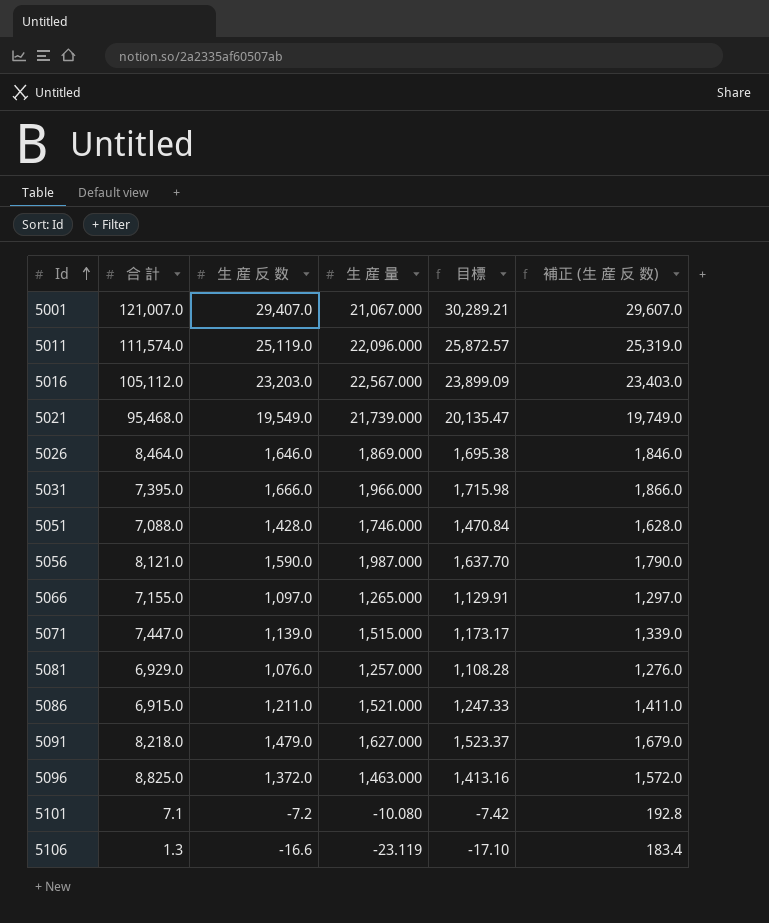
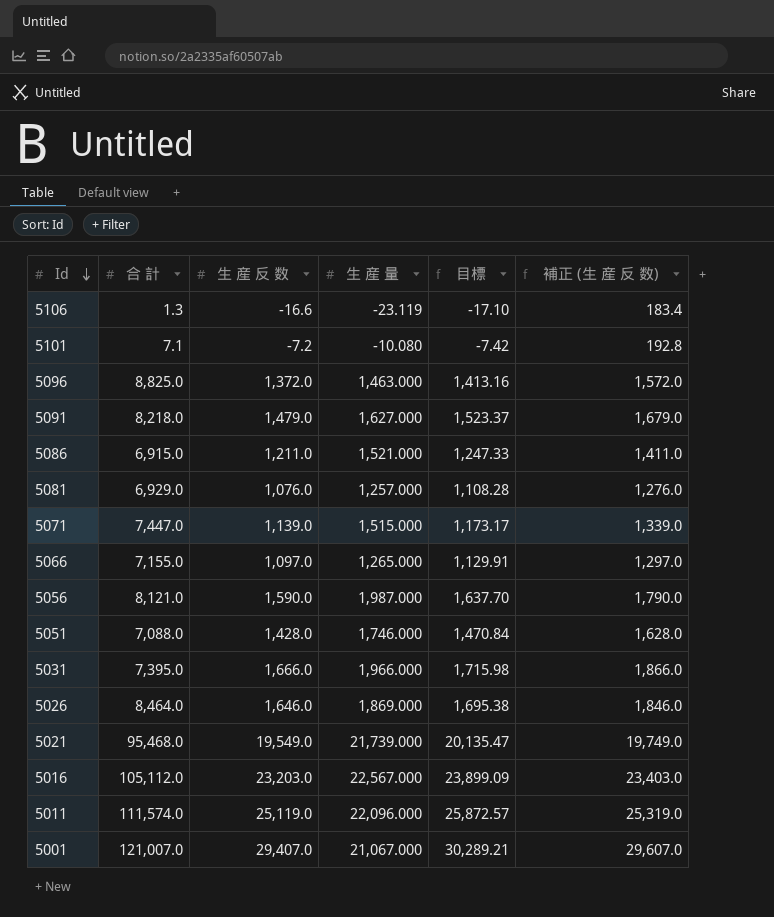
row order: Id ascending -> Id descending

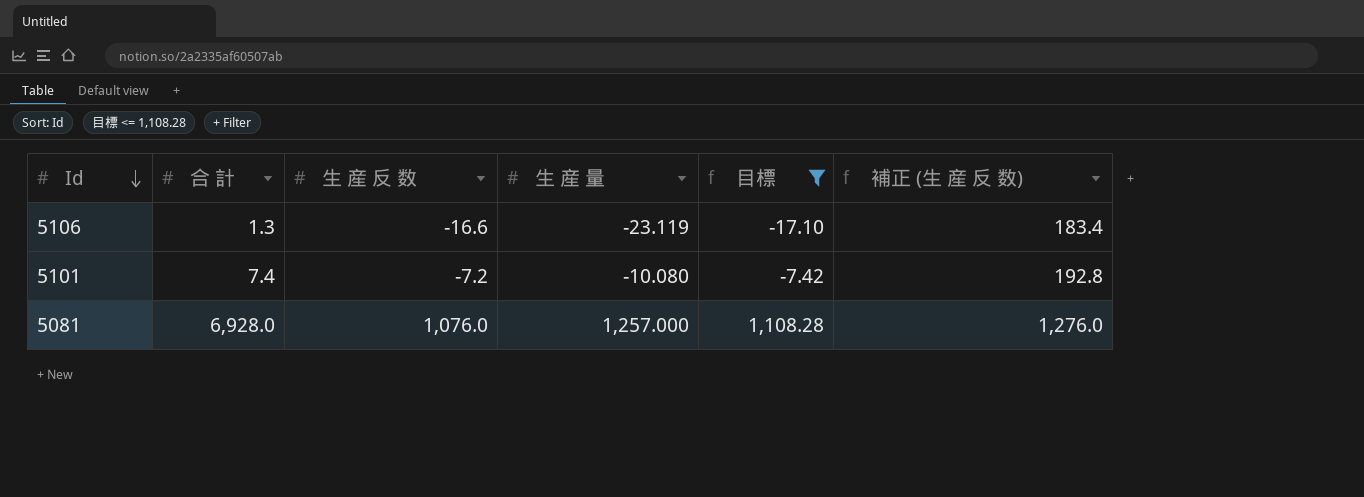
filter: none -> 目標 <= 1,108.28
5101 | 合 計: 7.1 -> 7.4
5081 | 合 計: 6,929.0 -> 6,928.0

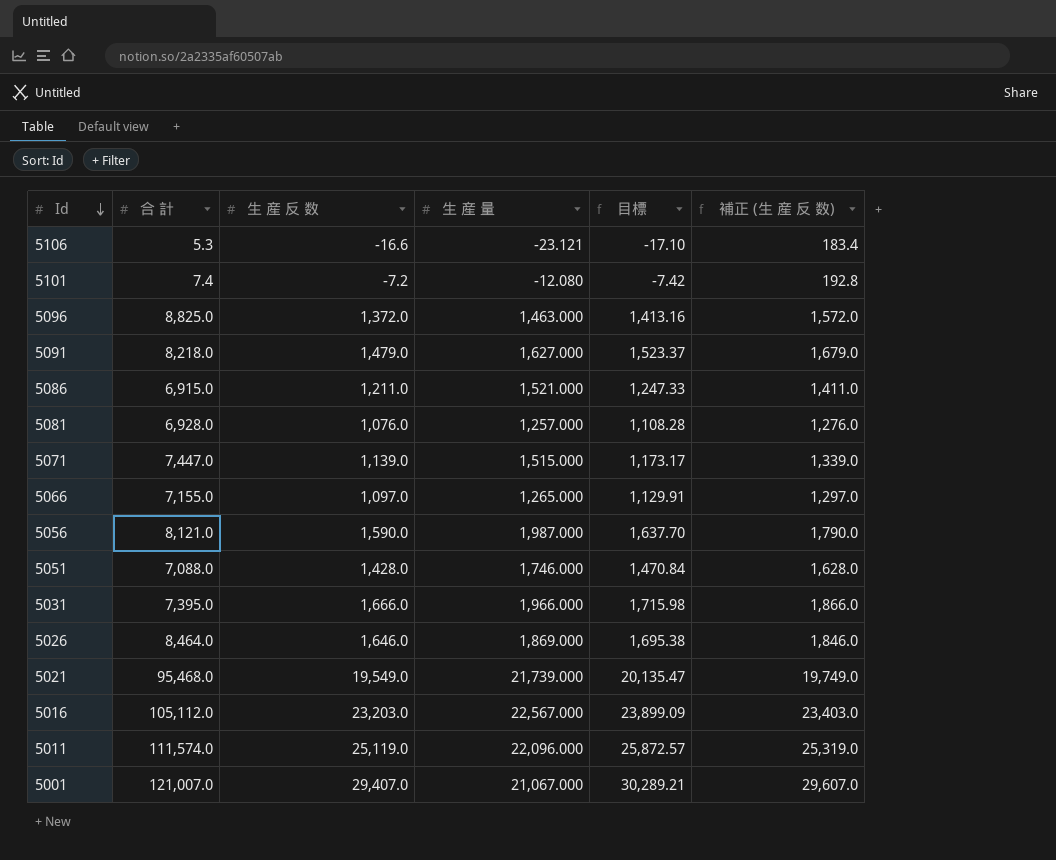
filter: 目標 <= 1,108.28 -> none
5106 | 合 計: 1.3 -> 5.3
5106 | 生 産 量: -23.119 -> -23.121
5101 | 生 産 量: -10.080 -> -12.080

